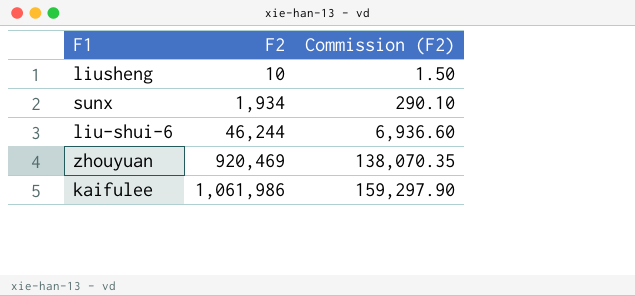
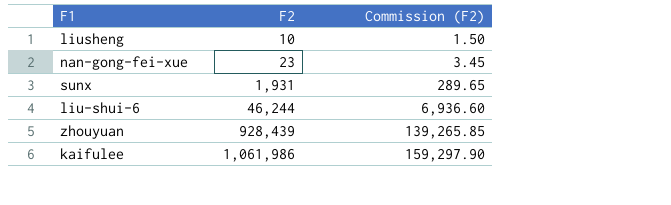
row nan-gong-fei-xue: none -> 23 | 3.45
sunx | F2: 1,934 -> 1,931
sunx | Commission (F2): 290.10 -> 289.65
zhouyuan | F2: 920,469 -> 928,439
zhouyuan | Commission (F2): 138,070.35 -> 139,265.85

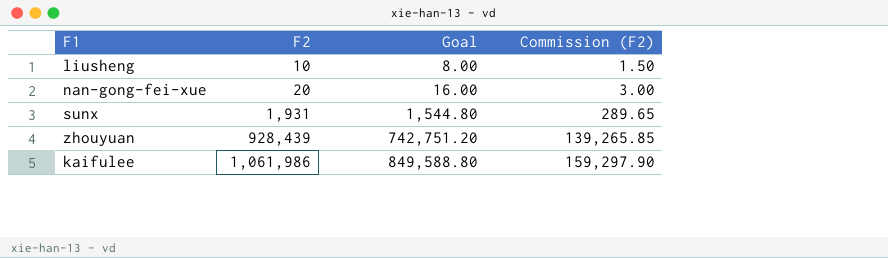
column Goal | formula: none -> [F2] * 0.8
row liu-shui-6: 46,244 | 6,936.60 -> none
nan-gong-fei-xue | F2: 23 -> 20
nan-gong-fei-xue | Commission (F2): 3.45 -> 3.00

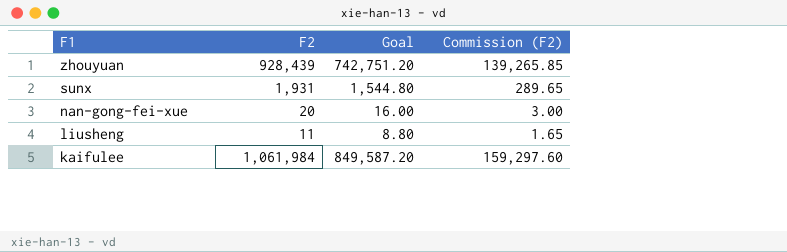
row order: F2 ascending -> F1 descending
liusheng | F2: 10 -> 11
liusheng | Goal: 8.00 -> 8.80
liusheng | Commission (F2): 1.50 -> 1.65
kaifulee | F2: 1,061,986 -> 1,061,984
kaifulee | Goal: 849,588.80 -> 849,587.20
kaifulee | Commission (F2): 159,297.90 -> 159,297.60

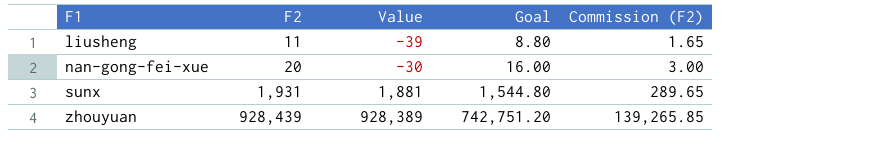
row order: F1 descending -> F1 ascending
column Value | formula: none -> [F2] - 50
row kaifulee: 1,061,984 | 849,587.20 | 159,297.60 -> none

